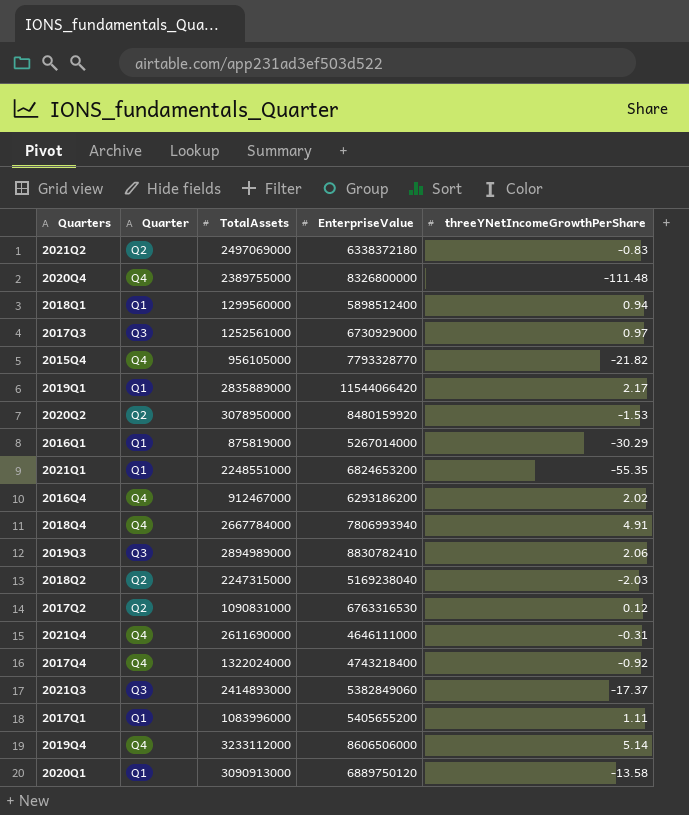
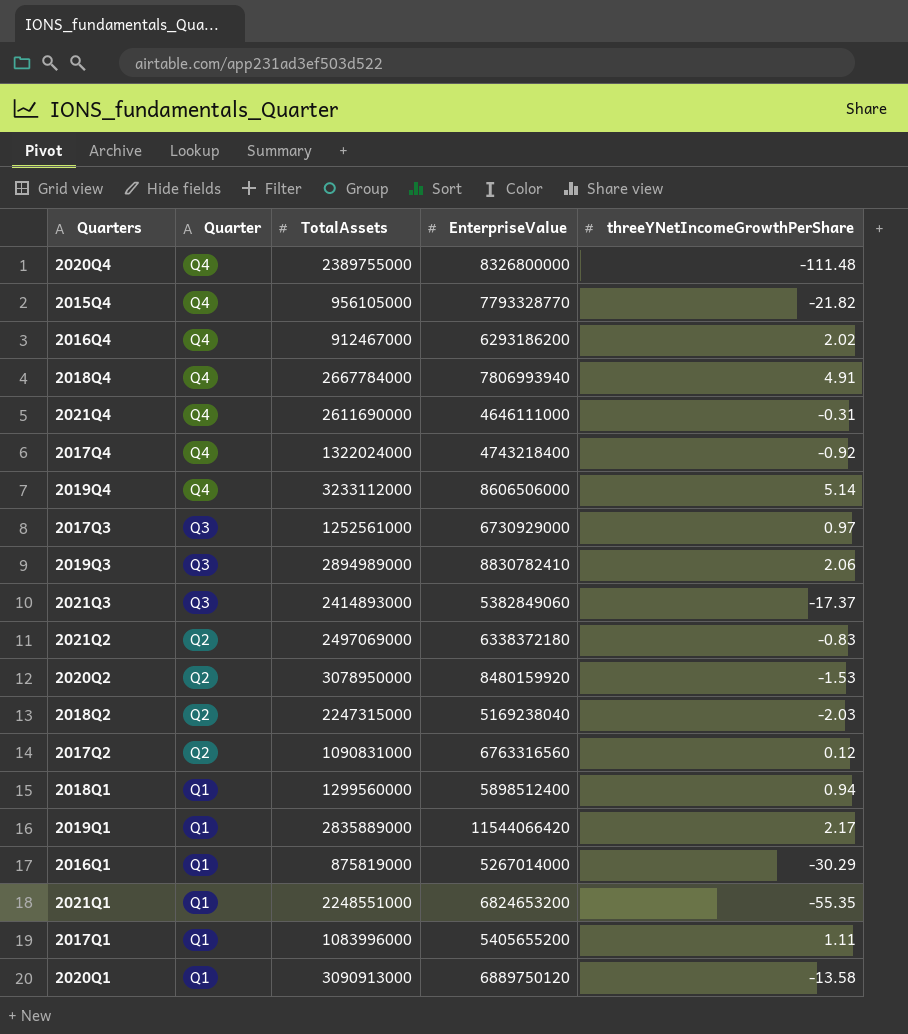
row order: none -> Quarter descending
2017Q2 | EnterpriseValue: 6763316530 -> 6763316560

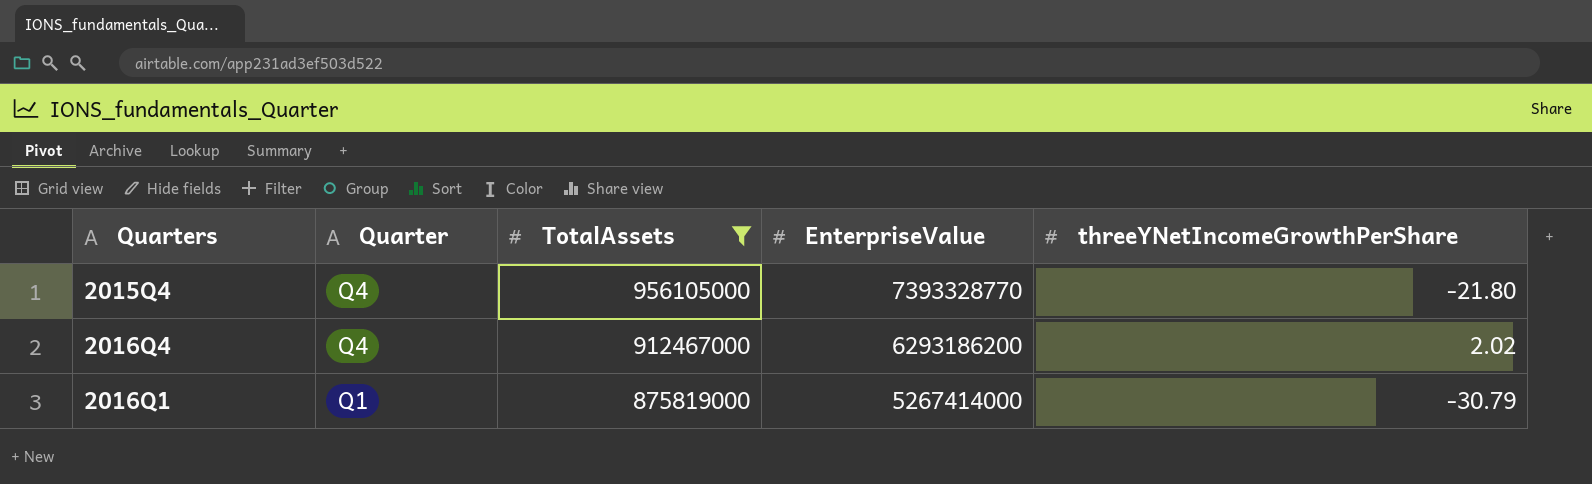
filter: none -> TotalAssets <= 956105000
2015Q4 | EnterpriseValue: 7793328770 -> 7393328770
2015Q4 | threeYNetIncomeGrowthPerShare: -21.82 -> -21.80
2016Q1 | EnterpriseValue: 5267014000 -> 5267414000
2016Q1 | threeYNetIncomeGrowthPerShare: -30.29 -> -30.79

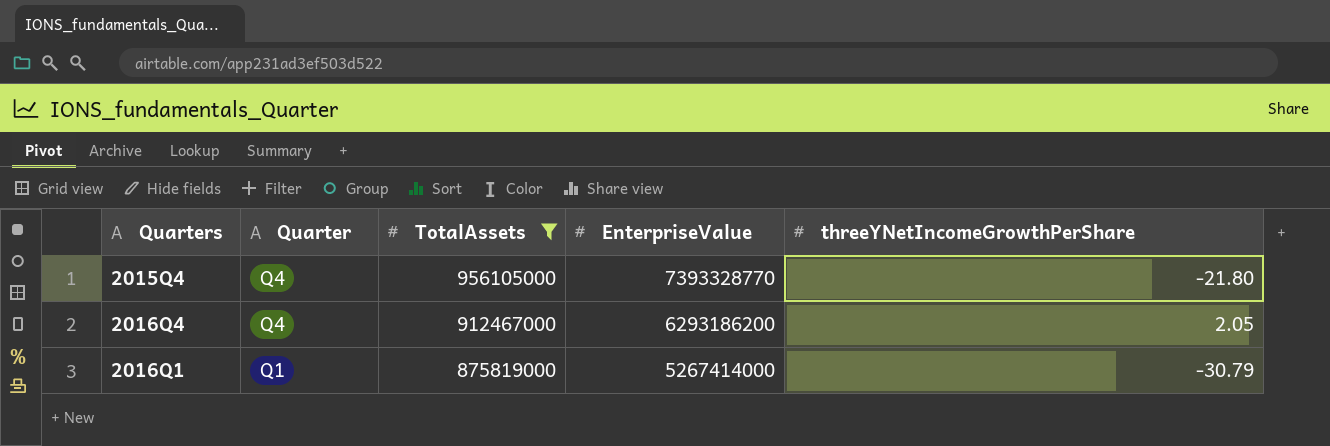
2016Q4 | threeYNetIncomeGrowthPerShare: 2.02 -> 2.05

